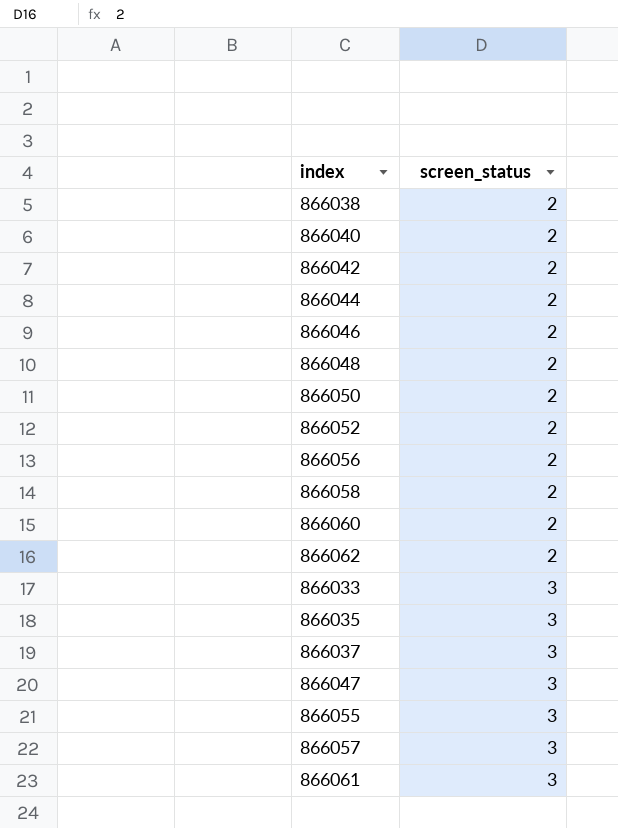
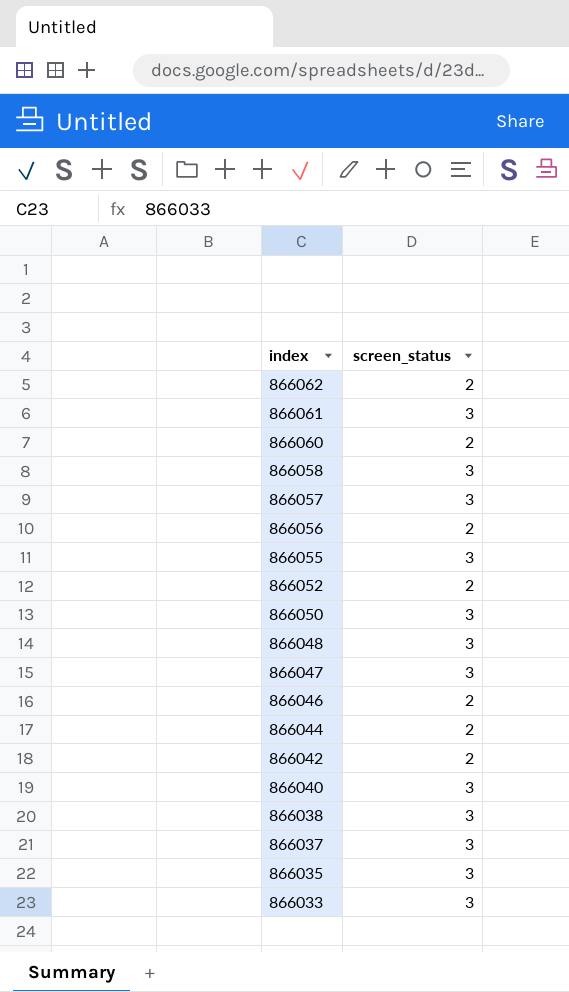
row order: screen_status ascending -> index descending
866058 | screen_status: 2 -> 3
866050 | screen_status: 2 -> 3
866048 | screen_status: 2 -> 3
866040 | screen_status: 2 -> 3
866038 | screen_status: 2 -> 3

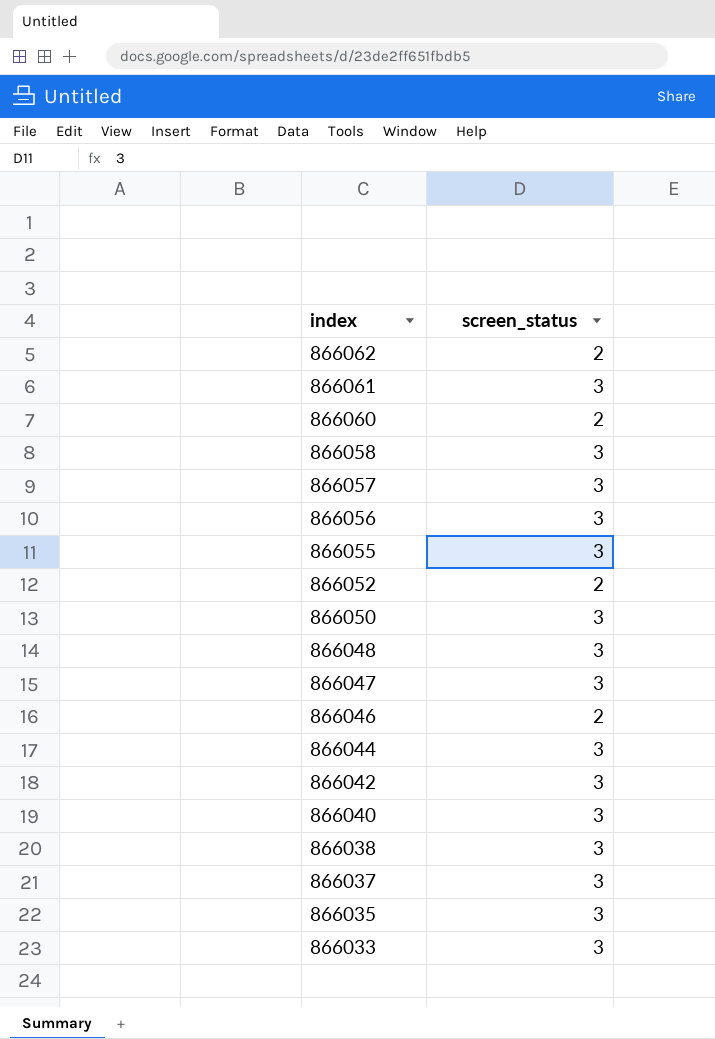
866056 | screen_status: 2 -> 3
866044 | screen_status: 2 -> 3
866042 | screen_status: 2 -> 3

